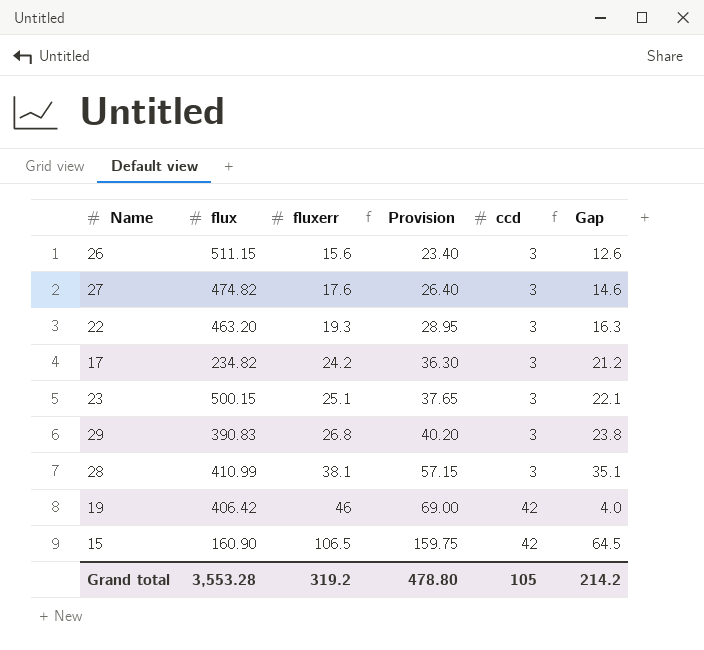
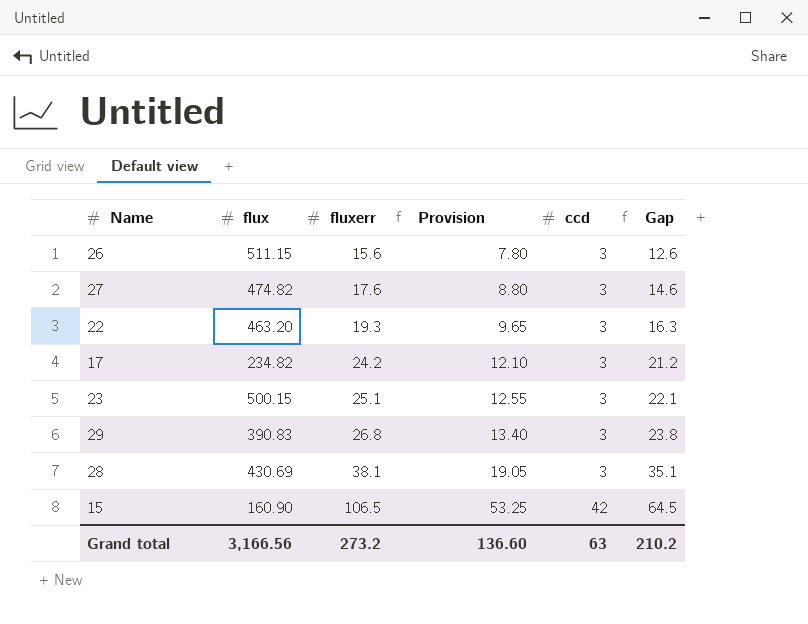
column Provision | formula: [fluxerr] * 1.5 -> [fluxerr] * 0.5
row 19: 406.42 | 46 | 69.00 | 42 | 4.0 -> none
28 | flux: 410.99 -> 430.69
Grand total | flux: 3,553.28 -> 3,166.56
Grand total | fluxerr: 319.2 -> 273.2
Grand total | Provision: 478.80 -> 136.60
Grand total | ccd: 105 -> 63
Grand total | Gap: 214.2 -> 210.2

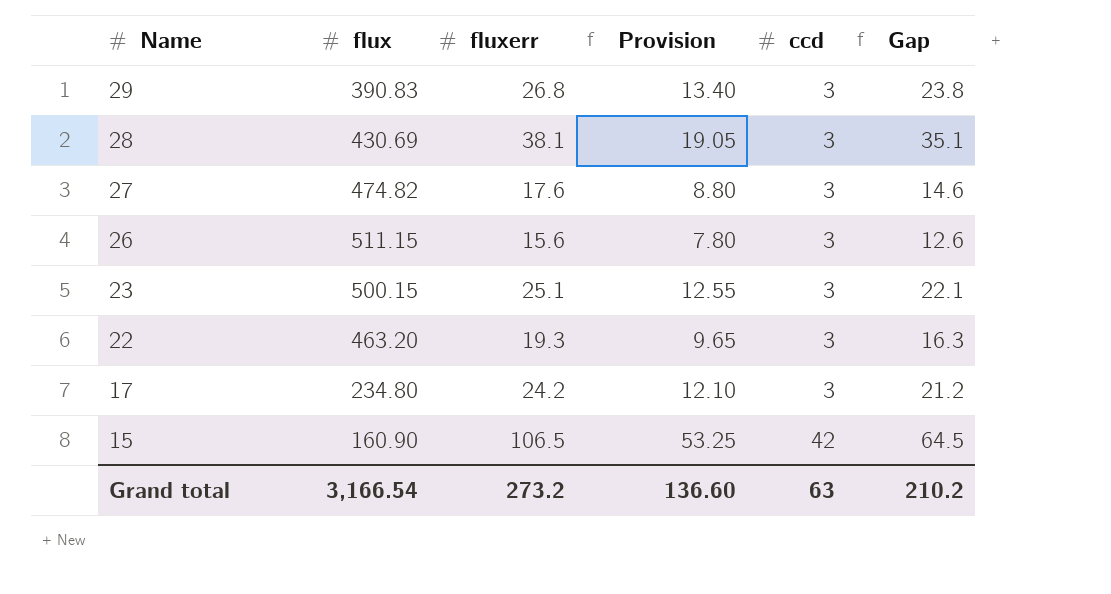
row order: fluxerr ascending -> Name descending
17 | flux: 234.82 -> 234.80
Grand total | flux: 3,166.56 -> 3,166.54

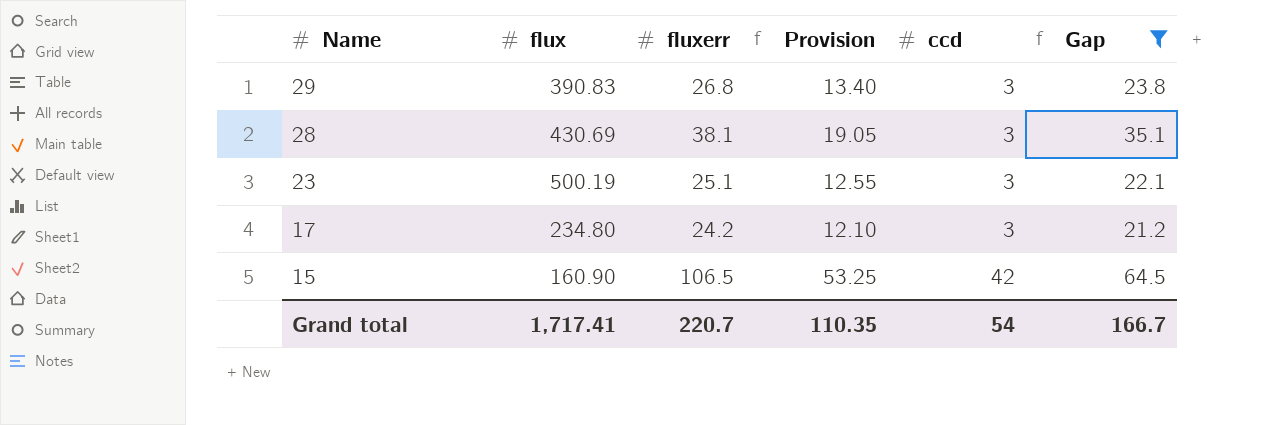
filter: none -> Gap >= 21.2
23 | flux: 500.15 -> 500.19
Grand total | flux: 3,166.54 -> 1,717.41
Grand total | fluxerr: 273.2 -> 220.7
Grand total | Provision: 136.60 -> 110.35
Grand total | ccd: 63 -> 54
Grand total | Gap: 210.2 -> 166.7

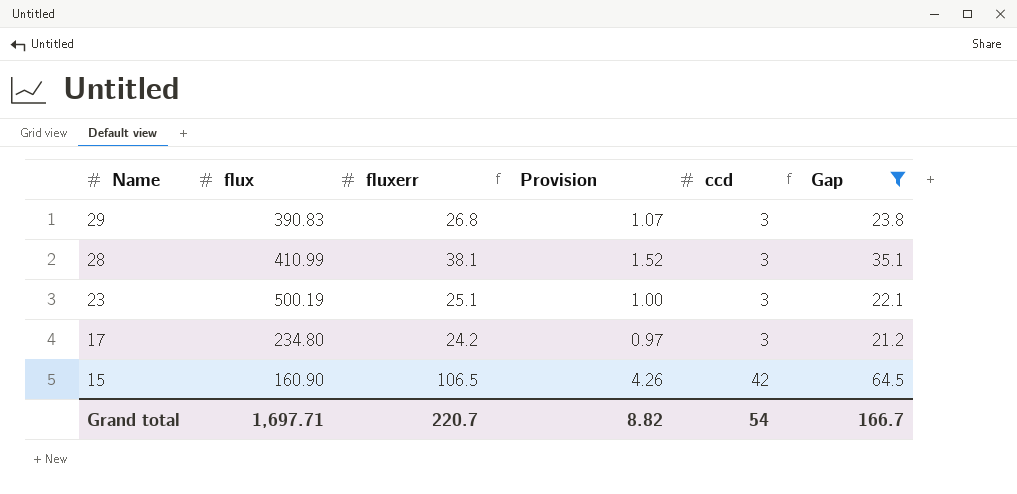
column Provision | formula: [fluxerr] * 0.5 -> [fluxerr] * 0.04
28 | flux: 430.69 -> 410.99
Grand total | flux: 1,717.41 -> 1,697.71
Grand total | Provision: 110.35 -> 8.82

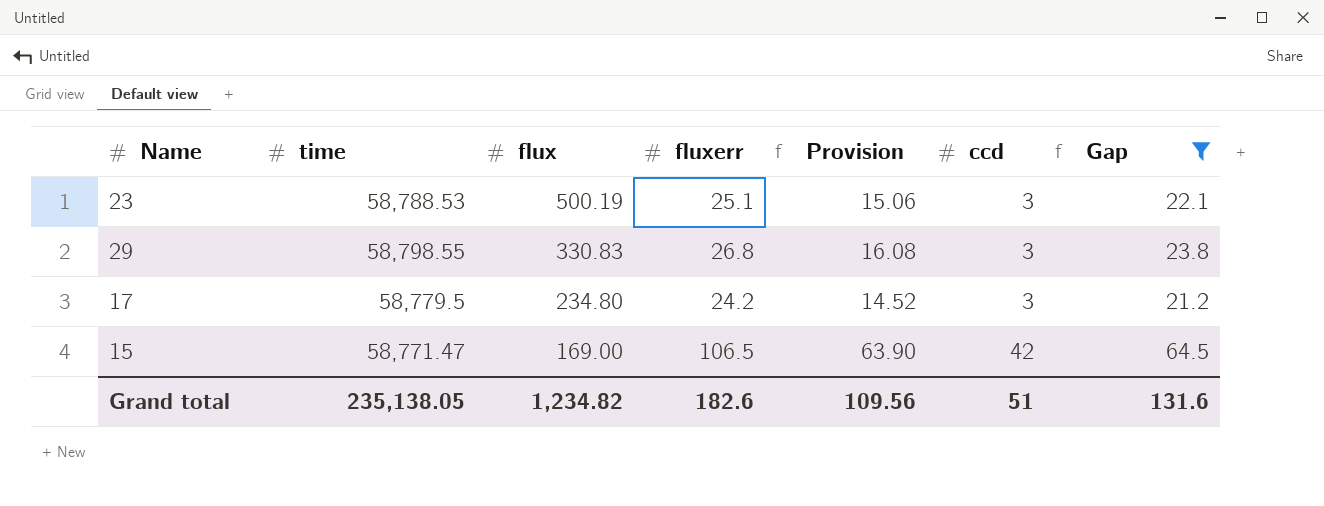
row order: Name descending -> flux descending
column time | position: none -> 2
column Provision | formula: [fluxerr] * 0.04 -> [fluxerr] * 0.6
row 28: 410.99 | 38.1 | 1.52 | 3 | 35.1 -> none
29 | flux: 390.83 -> 330.83
15 | flux: 160.90 -> 169.00
Grand total | flux: 1,697.71 -> 1,234.82
Grand total | fluxerr: 220.7 -> 182.6
Grand total | Provision: 8.82 -> 109.56
Grand total | ccd: 54 -> 51
Grand total | Gap: 166.7 -> 131.6

